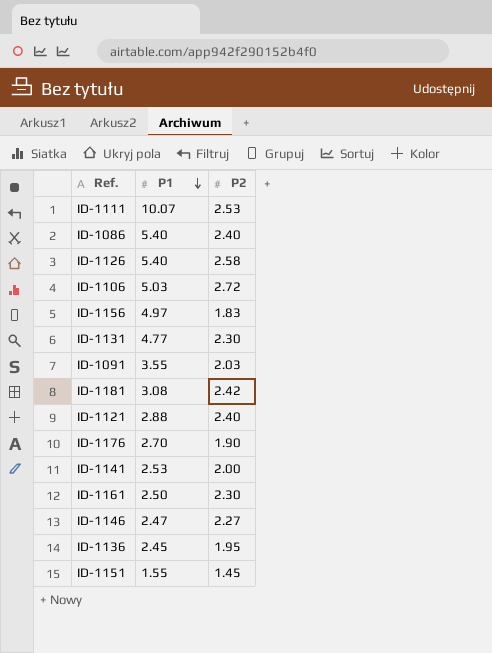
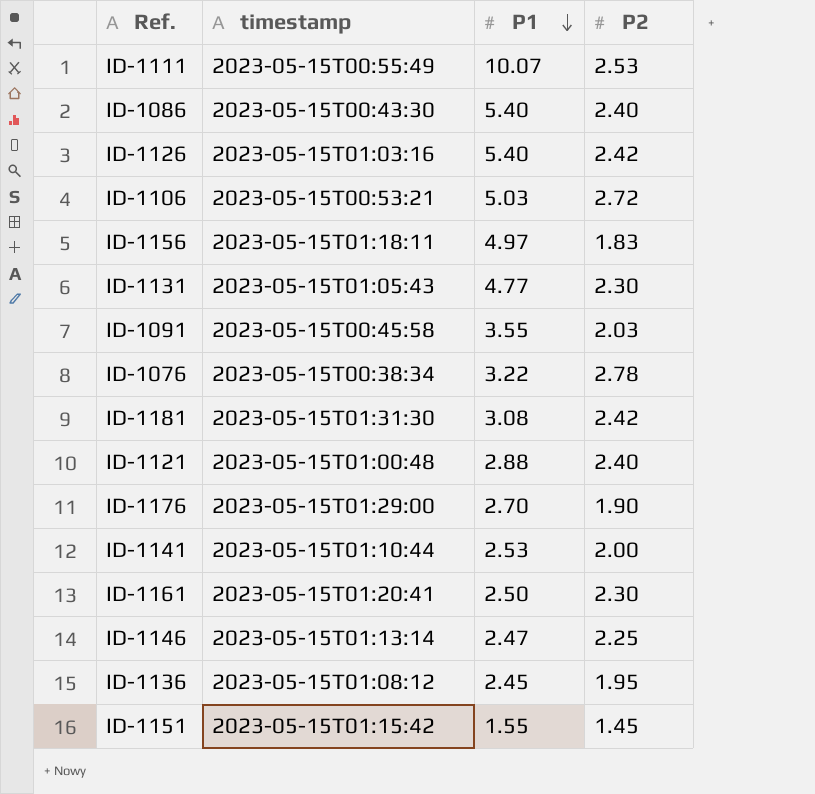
column timestamp | position: none -> 2
ID-1126 | P2: 2.58 -> 2.42
row ID-1076: none -> 2023-05-15T00:38:34 | 3.22 | 2.78
ID-1146 | P2: 2.27 -> 2.25

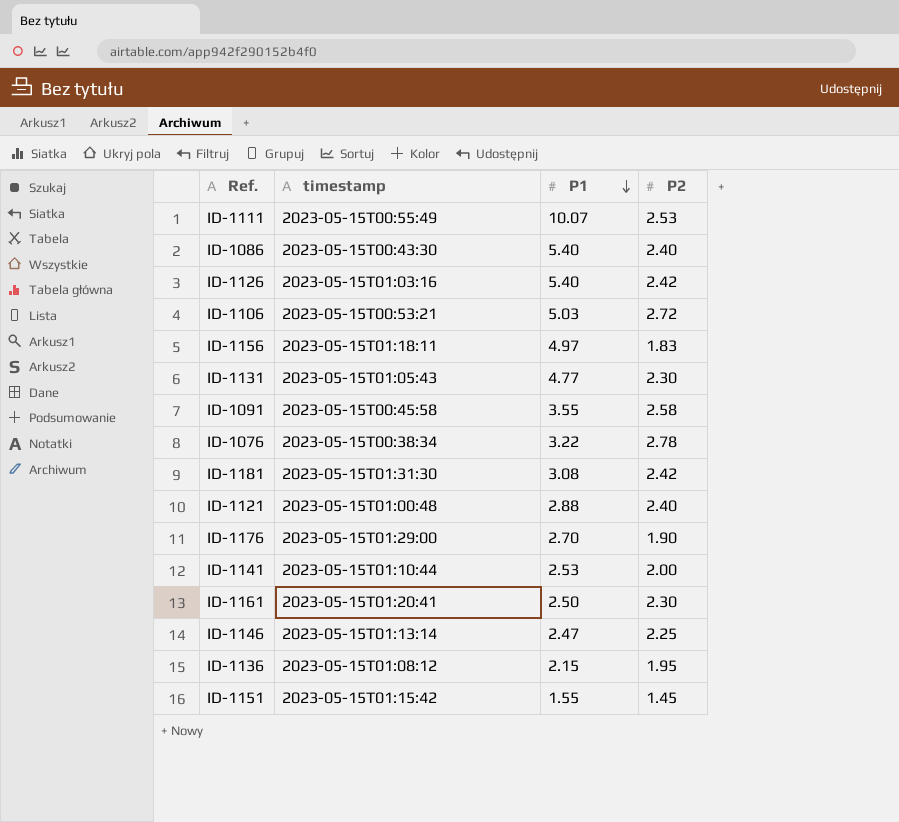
ID-1091 | P2: 2.03 -> 2.58
ID-1136 | P1: 2.45 -> 2.15

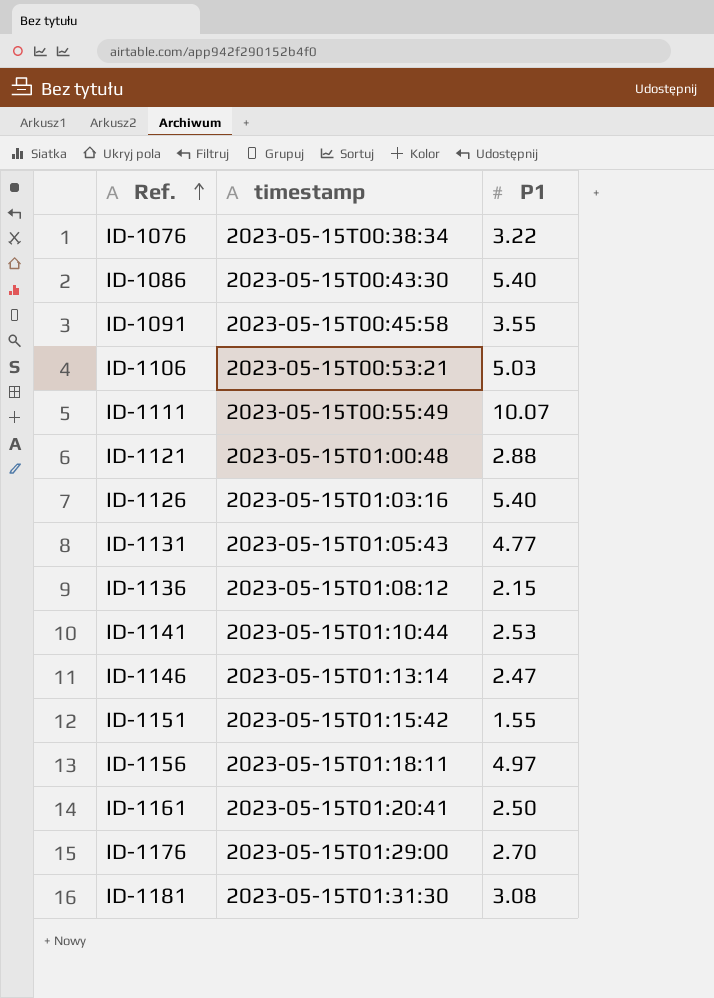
row order: P1 descending -> Ref. ascending
column P2 | position: 4 -> none

